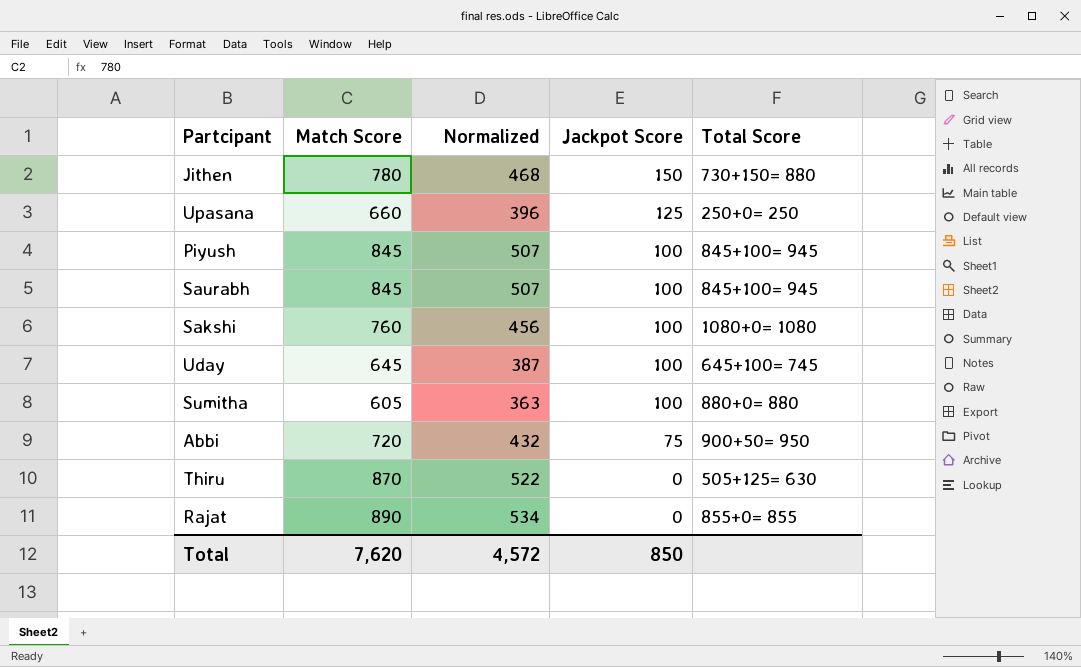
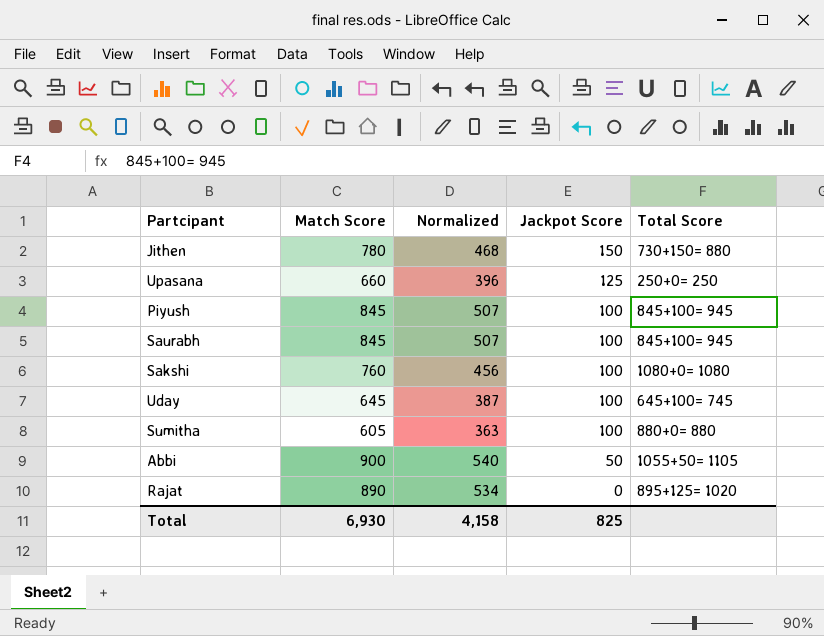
row Thiru: 870 | 522 | 0 | 505+125= 630 -> none
Abbi | Match Score: 720 -> 900
Abbi | Normalized: 432 -> 540
Abbi | Jackpot Score: 75 -> 50
Abbi | Total Score: 900+50= 950 -> 1055+50= 1105
Rajat | Total Score: 855+0= 855 -> 895+125= 1020
Total | Match Score: 7,620 -> 6,930
Total | Normalized: 4,572 -> 4,158
Total | Jackpot Score: 850 -> 825

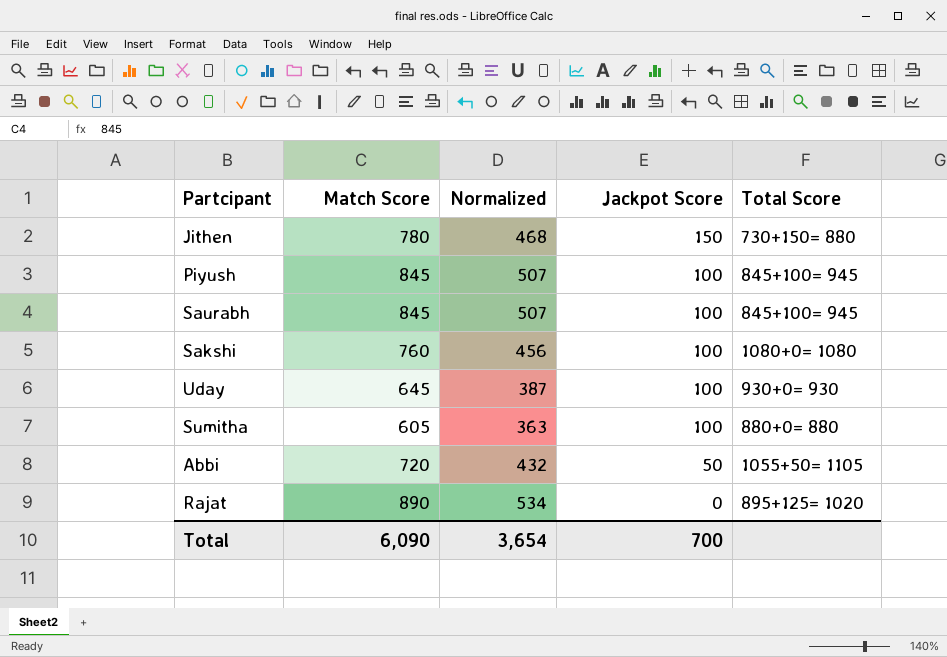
row Upasana: 660 | 396 | 125 | 250+0= 250 -> none
Uday | Total Score: 645+100= 745 -> 930+0= 930
Abbi | Match Score: 900 -> 720
Abbi | Normalized: 540 -> 432
Total | Match Score: 6,930 -> 6,090
Total | Normalized: 4,158 -> 3,654
Total | Jackpot Score: 825 -> 700

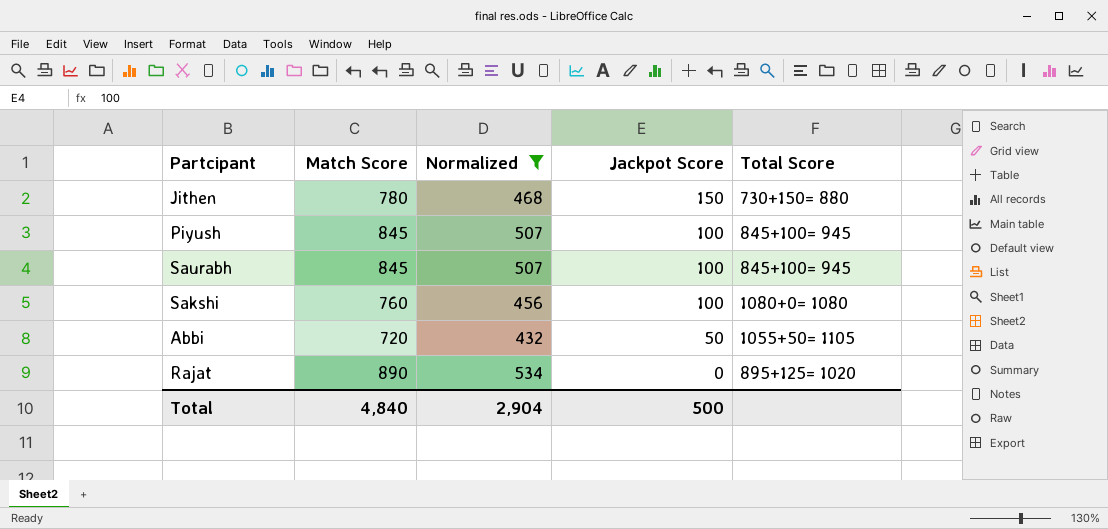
filter: none -> Normalized >= 432
Total | Match Score: 6,090 -> 4,840
Total | Normalized: 3,654 -> 2,904
Total | Jackpot Score: 700 -> 500

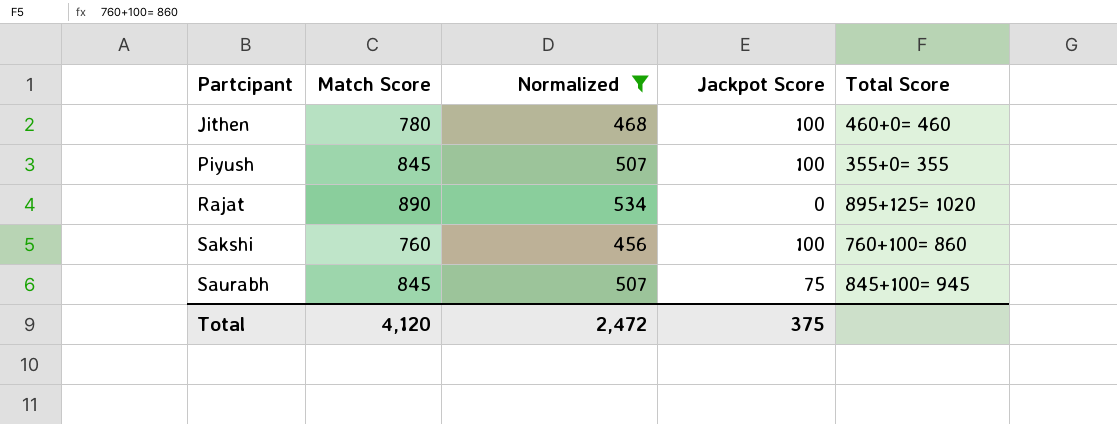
row order: Jackpot Score descending -> Partcipant ascending
row Abbi: 720 | 432 | 50 | 1055+50= 1105 -> none
Jithen | Jackpot Score: 150 -> 100
Jithen | Total Score: 730+150= 880 -> 460+0= 460
Piyush | Total Score: 845+100= 945 -> 355+0= 355
Sakshi | Total Score: 1080+0= 1080 -> 760+100= 860
Saurabh | Jackpot Score: 100 -> 75
Total | Match Score: 4,840 -> 4,120
Total | Normalized: 2,904 -> 2,472
Total | Jackpot Score: 500 -> 375

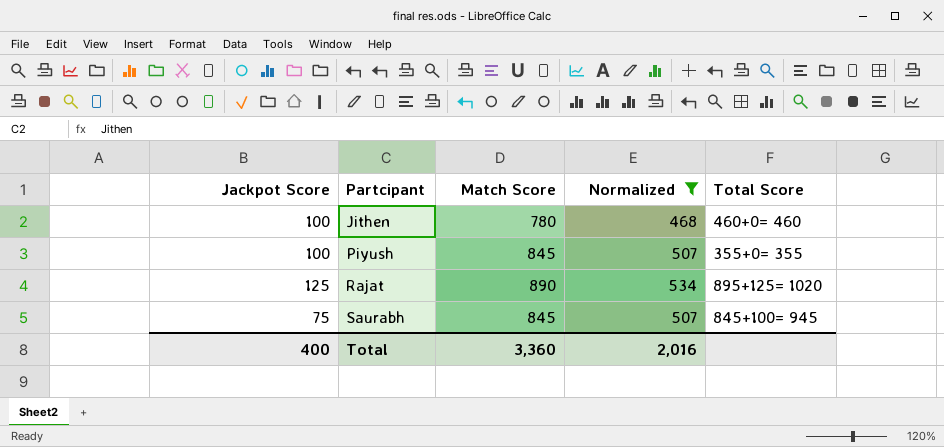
column Jackpot Score | position: 4 -> 1
row Sakshi: 760 | 456 | 100 | 760+100= 860 -> none
Rajat | Jackpot Score: 0 -> 125
Total | Jackpot Score: 375 -> 400
Total | Match Score: 4,120 -> 3,360
Total | Normalized: 2,472 -> 2,016

